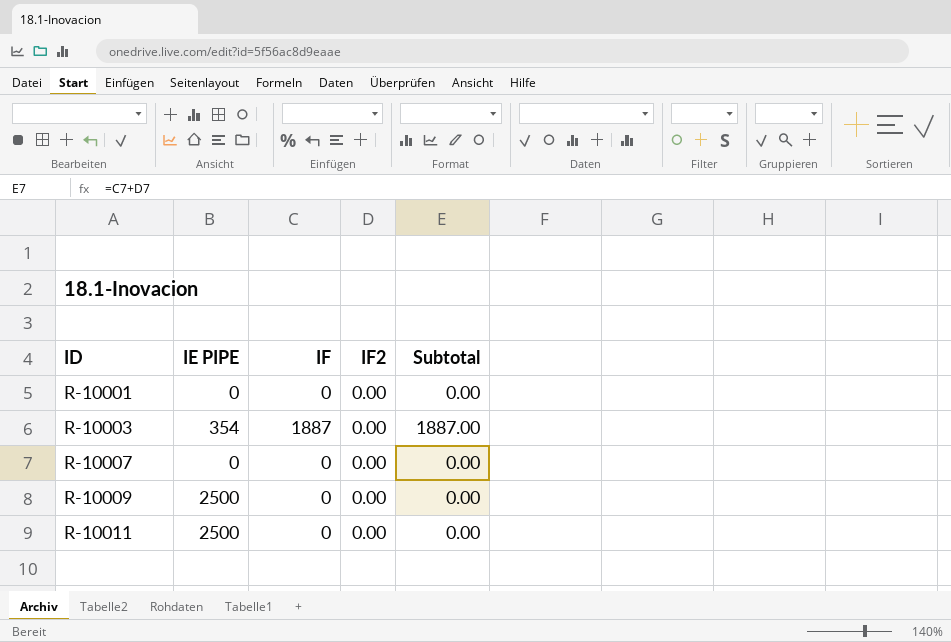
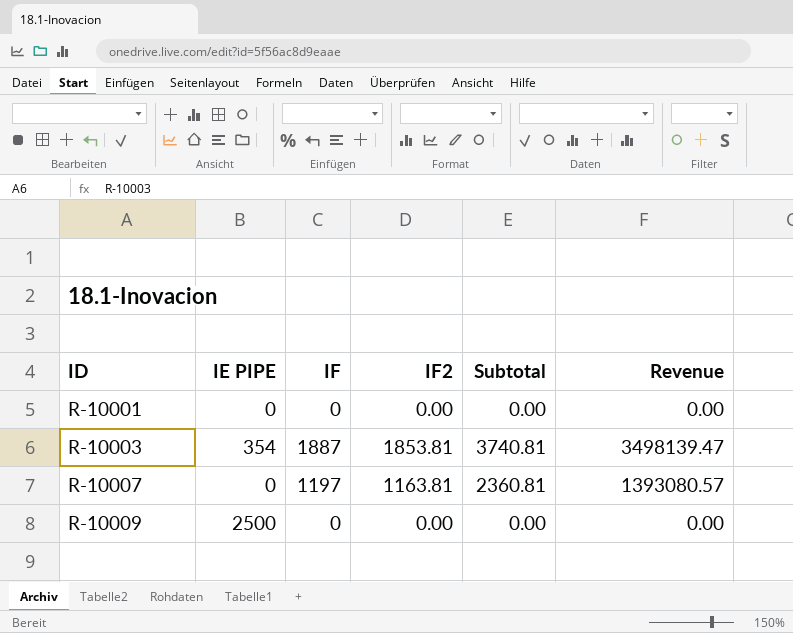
column Revenue | formula: none -> [IF] * [IF2]
row R-10011: 2500 | 0 | 0.00 | 0.00 -> none
R-10003 | IF2: 0.00 -> 1853.81
R-10003 | Subtotal: 1887.00 -> 3740.81
R-10007 | IF: 0 -> 1197
R-10007 | IF2: 0.00 -> 1163.81
R-10007 | Subtotal: 0.00 -> 2360.81

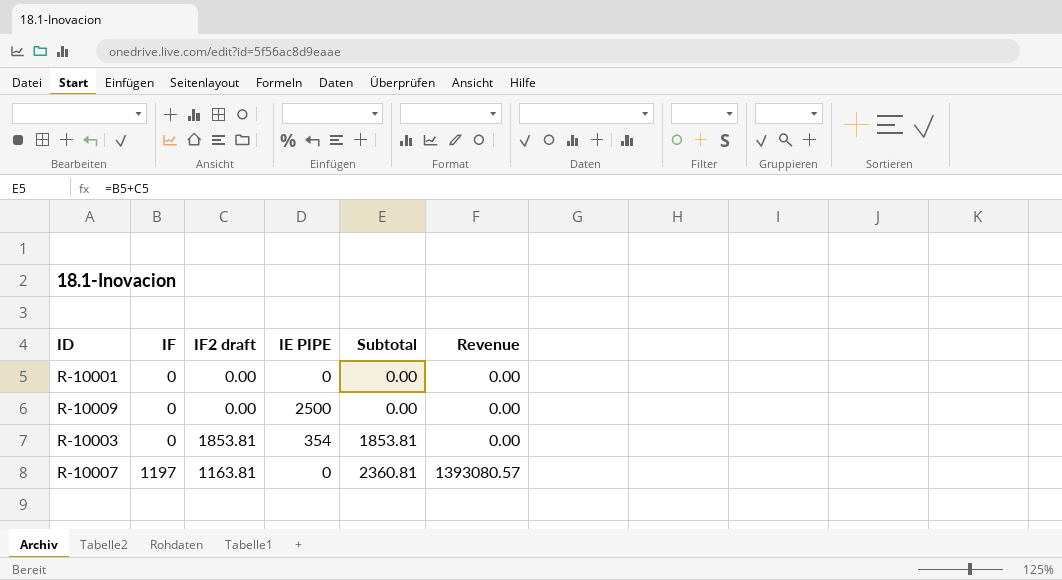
row order: ID ascending -> IF ascending
column name: IF2 -> IF2 draft
column IE PIPE | position: 2 -> 4
R-10003 | IF: 1887 -> 0
R-10003 | Subtotal: 3740.81 -> 1853.81
R-10003 | Revenue: 3498139.47 -> 0.00

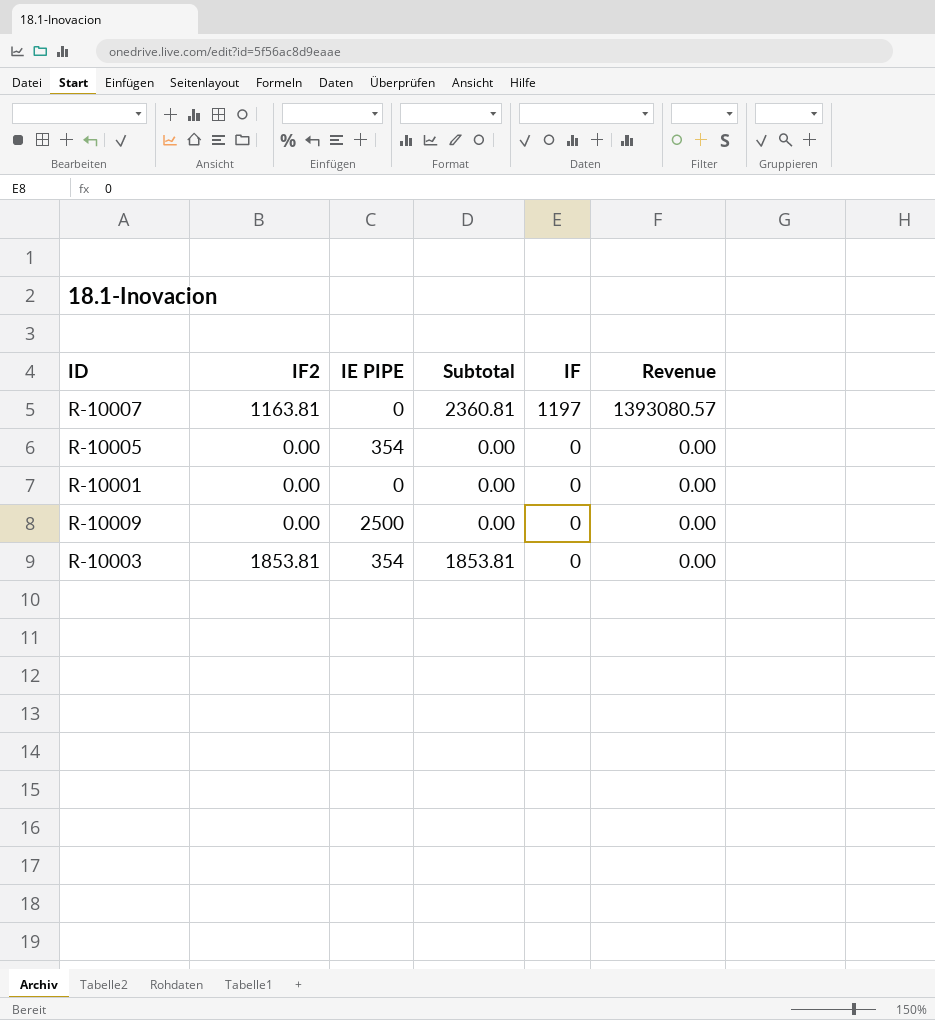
row order: IF ascending -> IF descending
column name: IF2 draft -> IF2
column IF | position: 2 -> 5
row R-10005: none -> 0.00 | 354 | 0.00 | 0 | 0.00

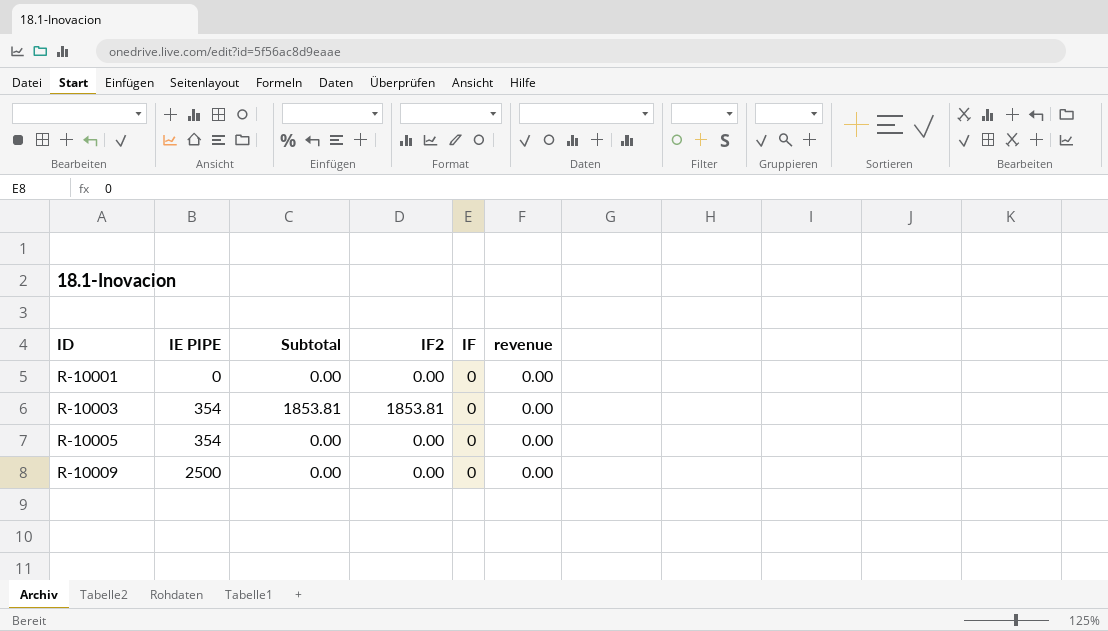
row order: IF descending -> ID ascending
column IF2 | position: 2 -> 4
column name: Revenue -> revenue
row R-10007: 1163.81 | 0 | 2360.81 | 1197 | 1393080.57 -> none

